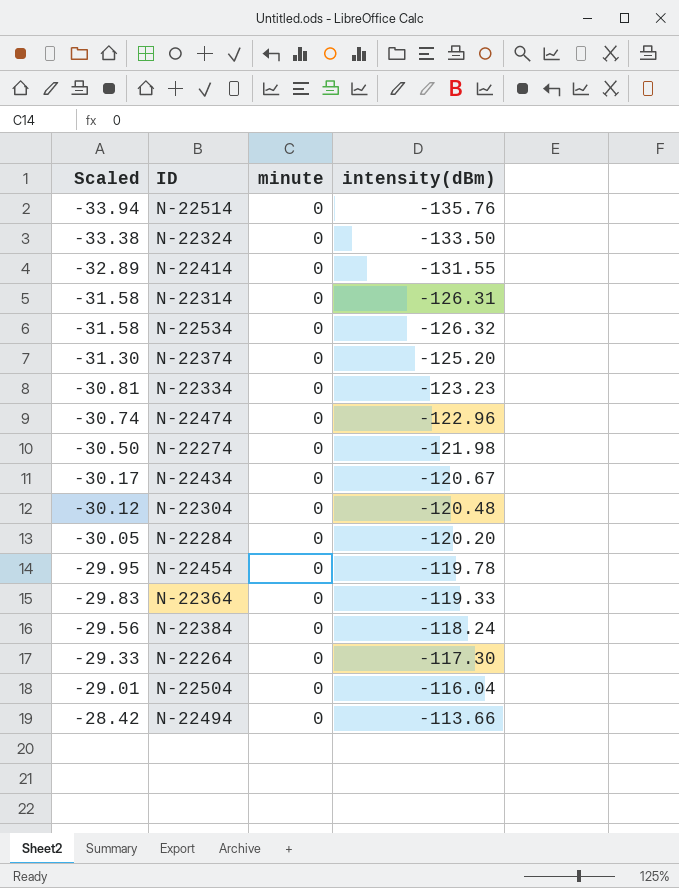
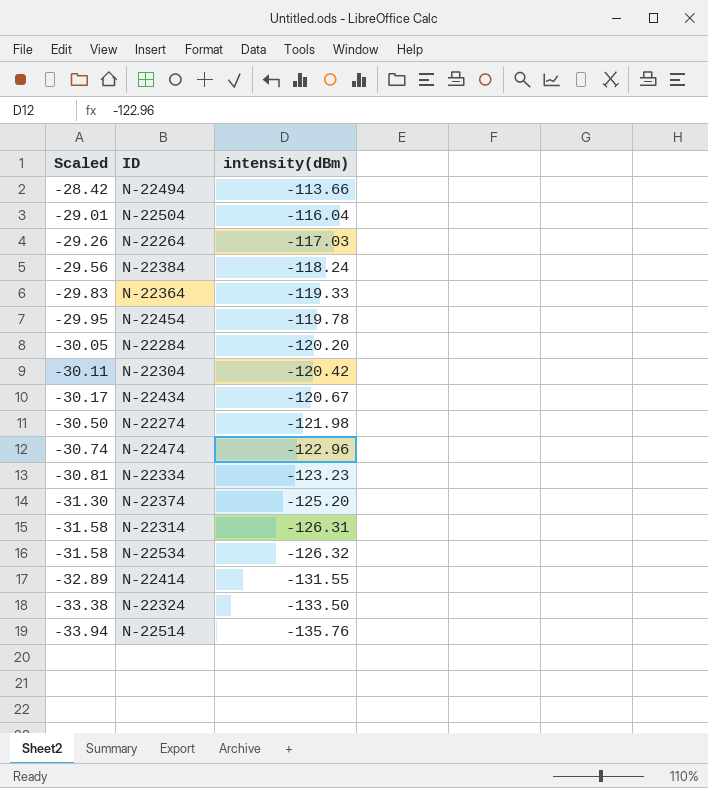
row order: Scaled ascending -> Scaled descending
column minute | position: 3 -> none
N-22264 | Scaled: -29.33 -> -29.26
N-22264 | intensity(dBm): -117.30 -> -117.03
N-22304 | Scaled: -30.12 -> -30.11
N-22304 | intensity(dBm): -120.48 -> -120.42

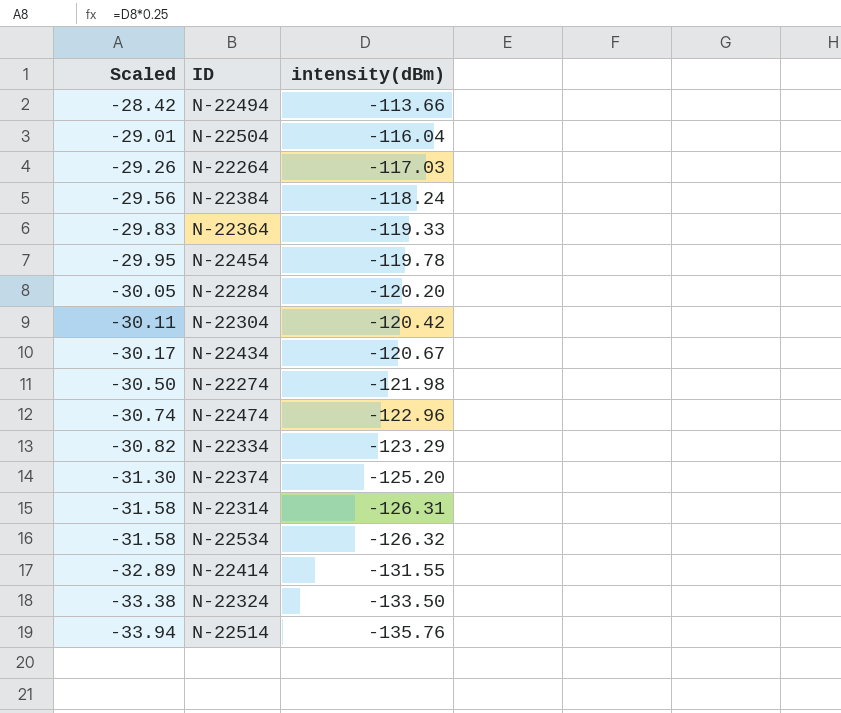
N-22334 | Scaled: -30.81 -> -30.82
N-22334 | intensity(dBm): -123.23 -> -123.29

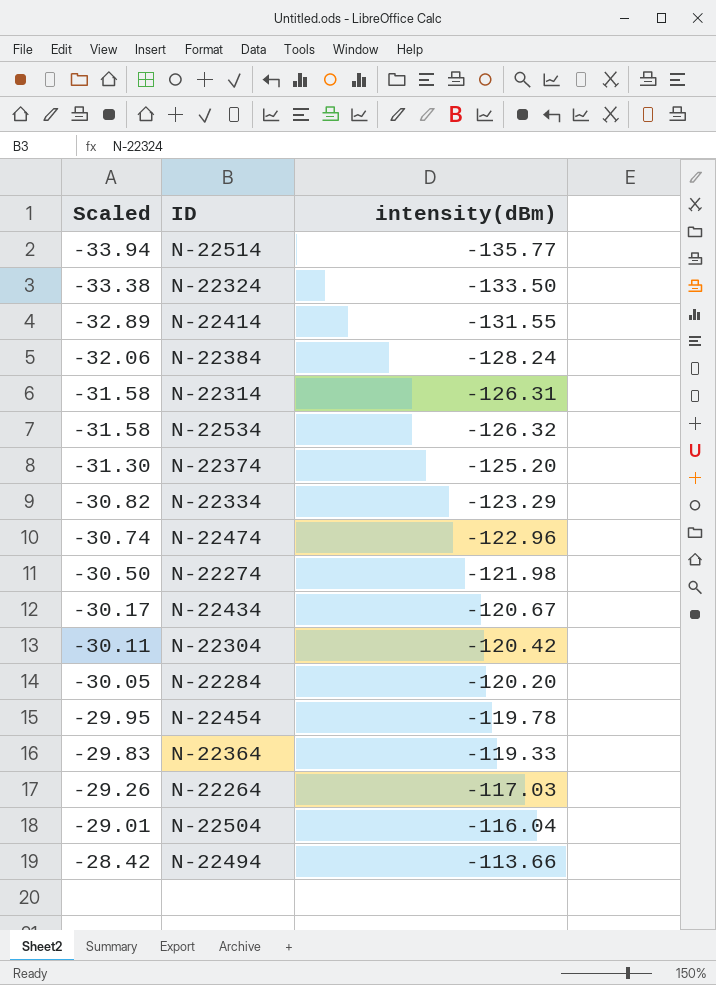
row order: Scaled descending -> Scaled ascending
N-22514 | intensity(dBm): -135.76 -> -135.77
N-22384 | Scaled: -29.56 -> -32.06
N-22384 | intensity(dBm): -118.24 -> -128.24

